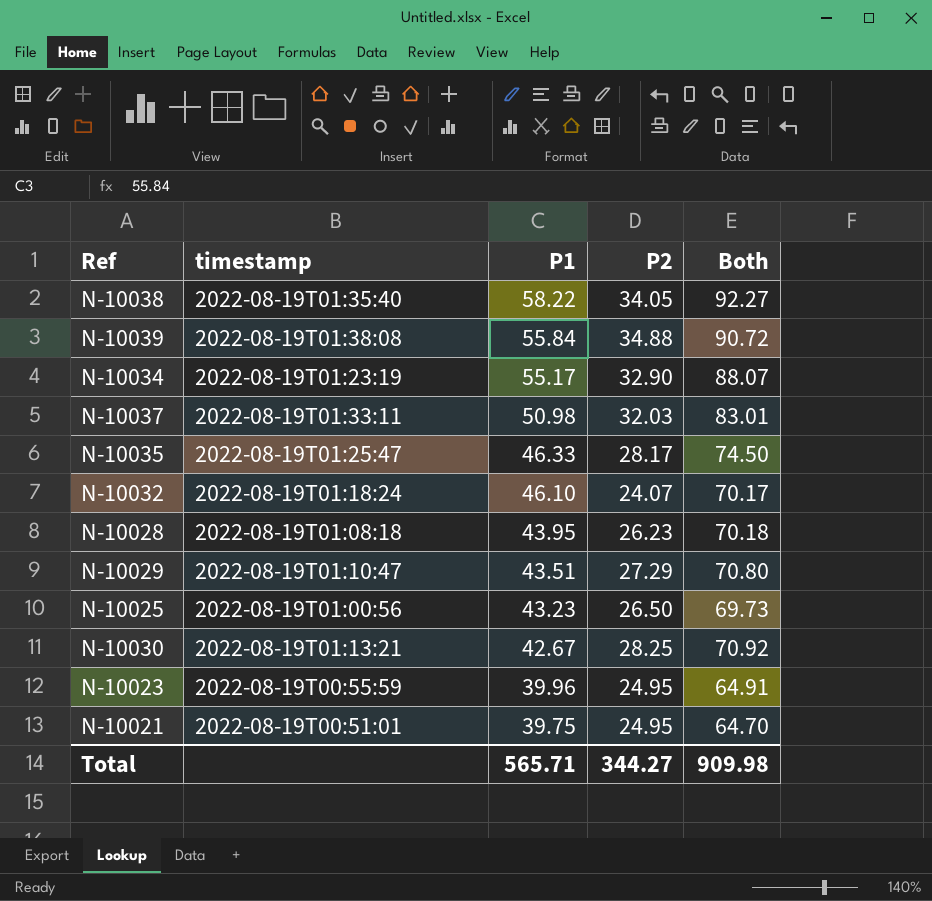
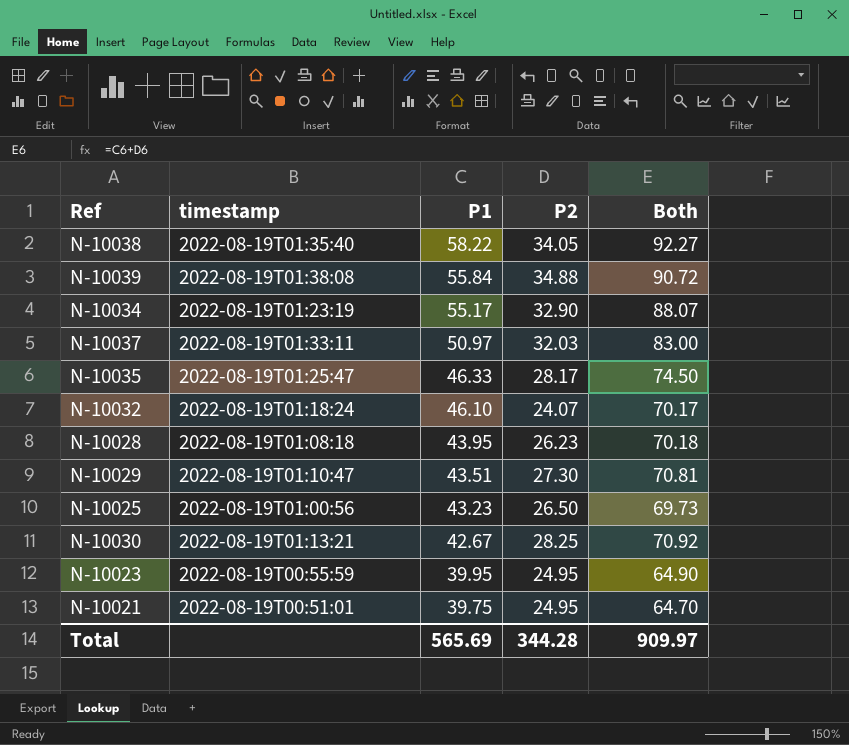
N-10037 | P1: 50.98 -> 50.97
N-10037 | Both: 83.01 -> 83.00
N-10029 | P2: 27.29 -> 27.30
N-10029 | Both: 70.80 -> 70.81
N-10023 | P1: 39.96 -> 39.95
N-10023 | Both: 64.91 -> 64.90
Total | P1: 565.71 -> 565.69
Total | P2: 344.27 -> 344.28
Total | Both: 909.98 -> 909.97

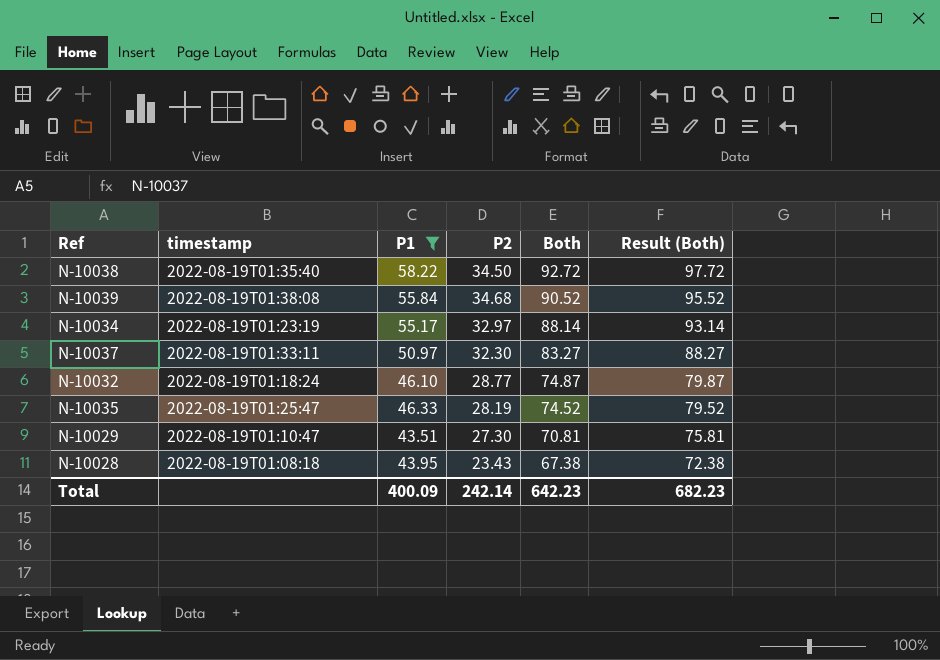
filter: none -> P1 >= 43.51
row order: P1 descending -> Both descending
column Result (Both) | formula: none -> [Both] + 5
N-10038 | P2: 34.05 -> 34.50
N-10038 | Both: 92.27 -> 92.72
N-10039 | P2: 34.88 -> 34.68
N-10039 | Both: 90.72 -> 90.52
N-10034 | P2: 32.90 -> 32.97
N-10034 | Both: 88.07 -> 88.14
N-10037 | P2: 32.03 -> 32.30
N-10037 | Both: 83.00 -> 83.27
N-10032 | P2: 24.07 -> 28.77
N-10032 | Both: 70.17 -> 74.87
N-10035 | P2: 28.17 -> 28.19
N-10035 | Both: 74.50 -> 74.52
N-10028 | P2: 26.23 -> 23.43
N-10028 | Both: 70.18 -> 67.38
Total | P1: 565.69 -> 400.09
Total | P2: 344.28 -> 242.14
Total | Both: 909.97 -> 642.23

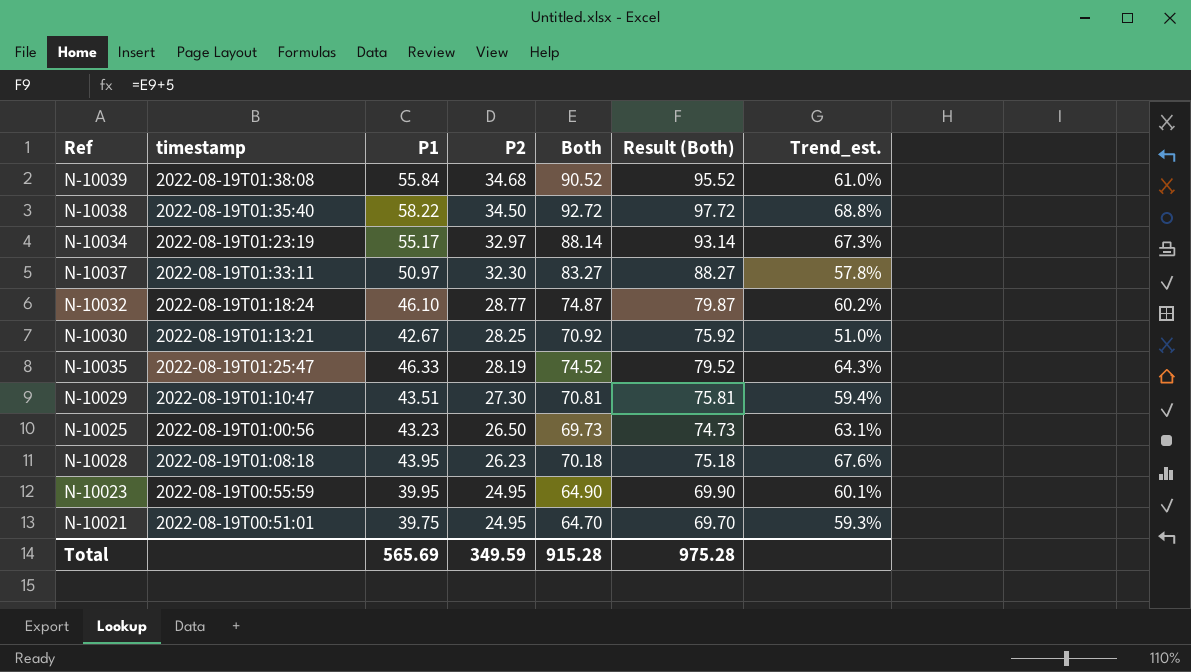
filter: P1 >= 43.51 -> none
row order: Both descending -> P2 descending
column Trend_est. | formula: none -> ([P1] - [P2]) / [P2]
N-10028 | P2: 23.43 -> 26.23
N-10028 | Both: 67.38 -> 70.18
N-10028 | Result (Both): 72.38 -> 75.18
Total | P1: 400.09 -> 565.69
Total | P2: 242.14 -> 349.59
Total | Both: 642.23 -> 915.28
Total | Result (Both): 682.23 -> 975.28

